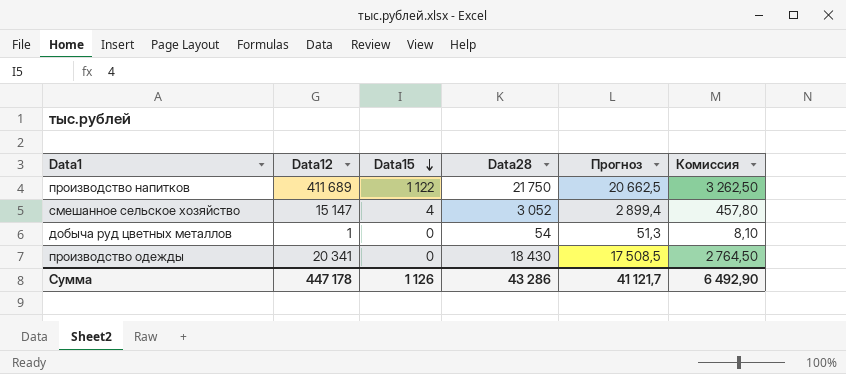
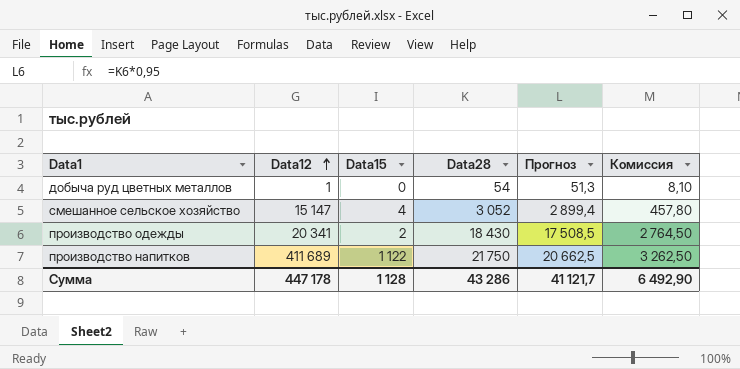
row order: Data15 descending -> Data12 ascending
производство одежды | Data15: 0 -> 2
Сумма | Data15: 1 126 -> 1 128

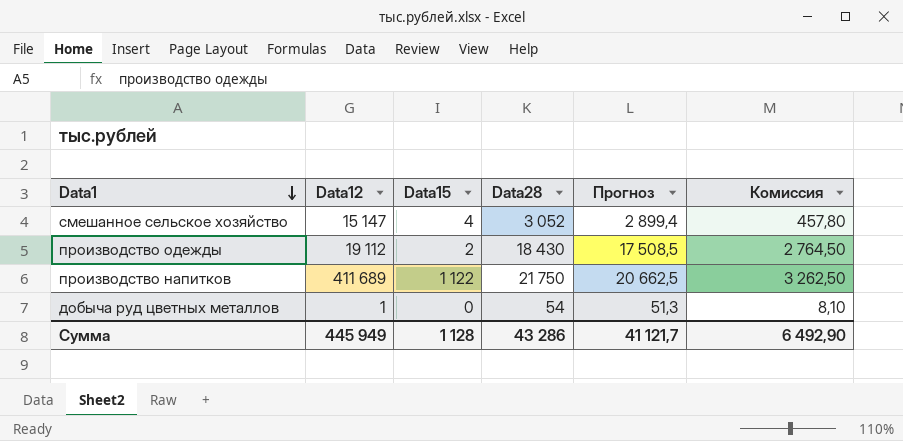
row order: Data12 ascending -> Data1 descending
производство одежды | Data12: 20 341 -> 19 112
Сумма | Data12: 447 178 -> 445 949

